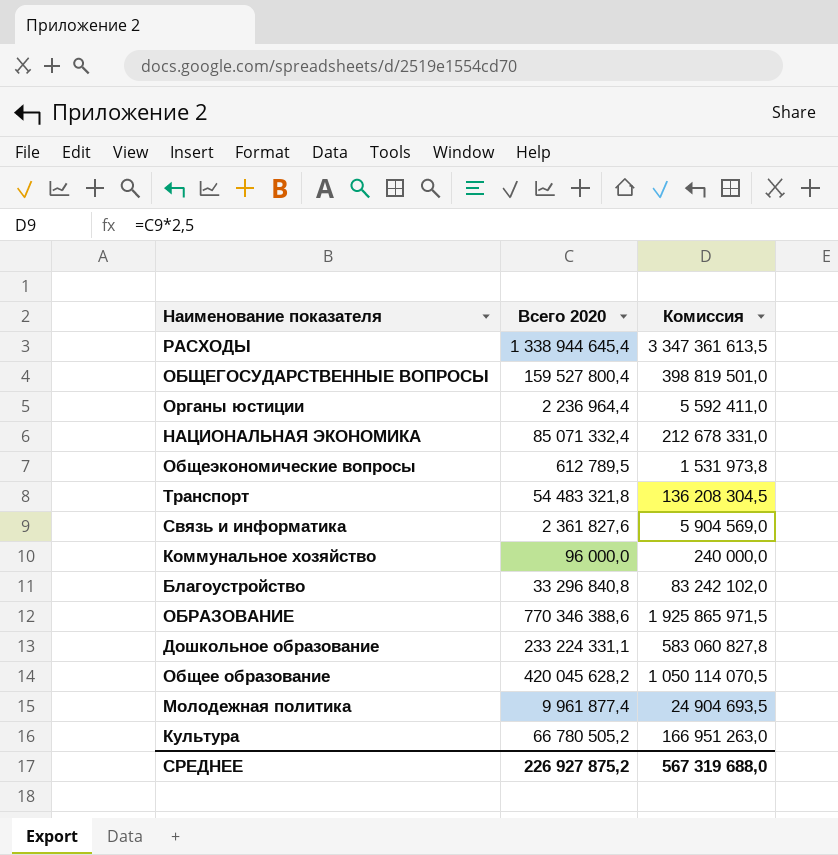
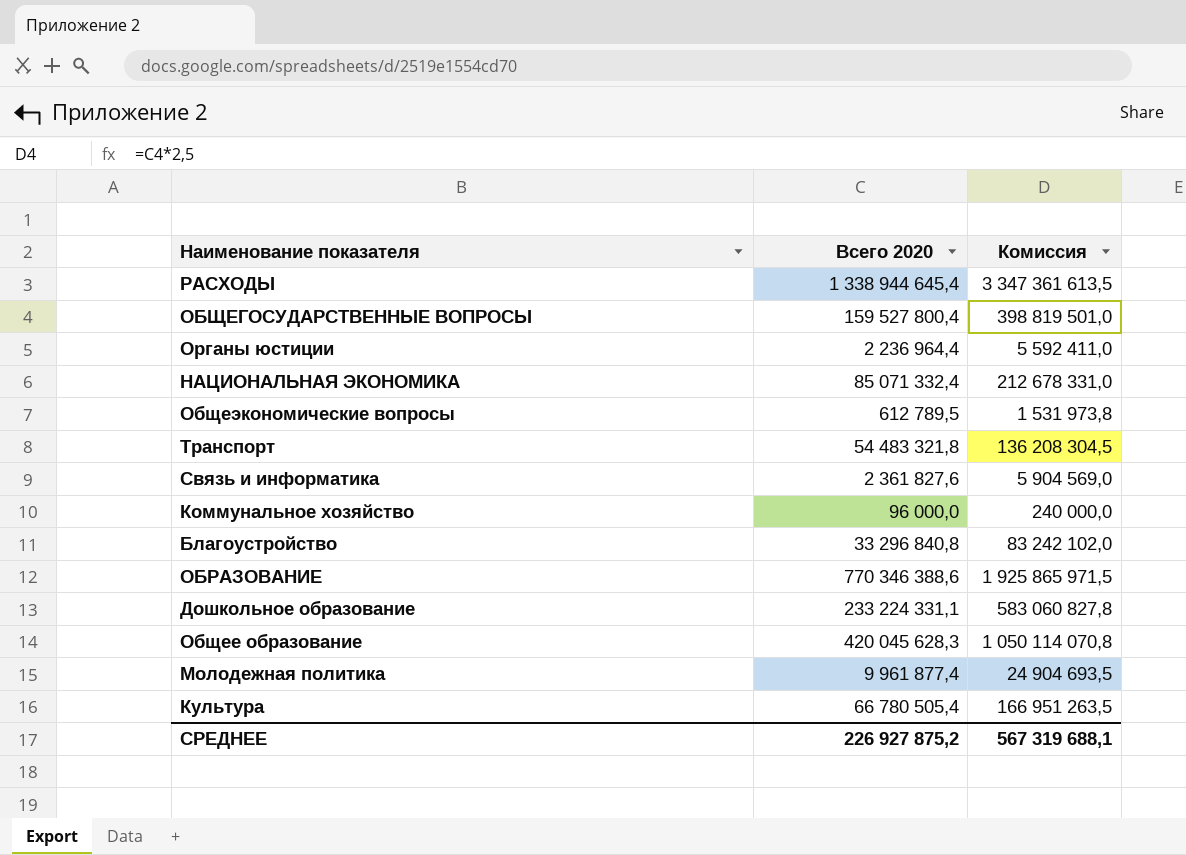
Общее образование | Всего 2020: 420 045 628,2 -> 420 045 628,3
Общее образование | Комиссия: 1 050 114 070,5 -> 1 050 114 070,8
Культура | Всего 2020: 66 780 505,2 -> 66 780 505,4
Культура | Комиссия: 166 951 263,0 -> 166 951 263,5
СРЕДНЕЕ | Комиссия: 567 319 688,0 -> 567 319 688,1

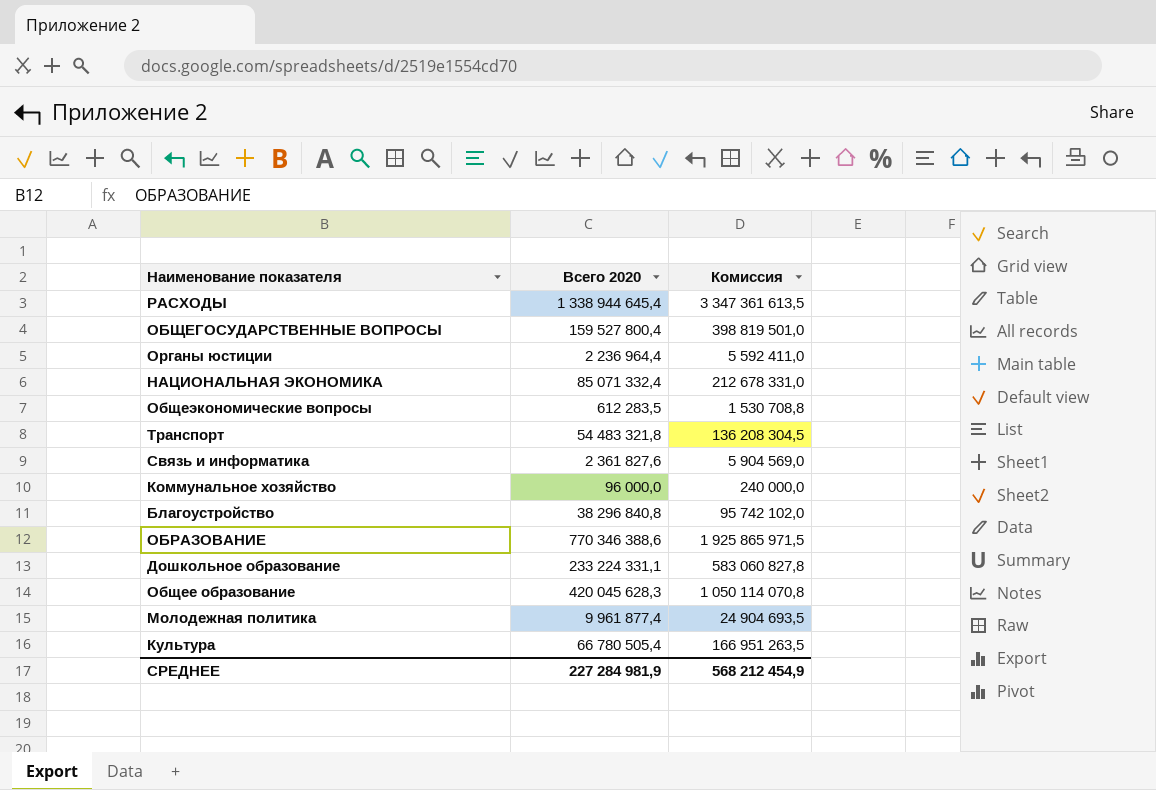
Общеэкономические вопросы | Всего 2020: 612 789,5 -> 612 283,5
Общеэкономические вопросы | Комиссия: 1 531 973,8 -> 1 530 708,8
Благоустройство | Всего 2020: 33 296 840,8 -> 38 296 840,8
Благоустройство | Комиссия: 83 242 102,0 -> 95 742 102,0
СРЕДНЕЕ | Всего 2020: 226 927 875,2 -> 227 284 981,9
СРЕДНЕЕ | Комиссия: 567 319 688,1 -> 568 212 454,9

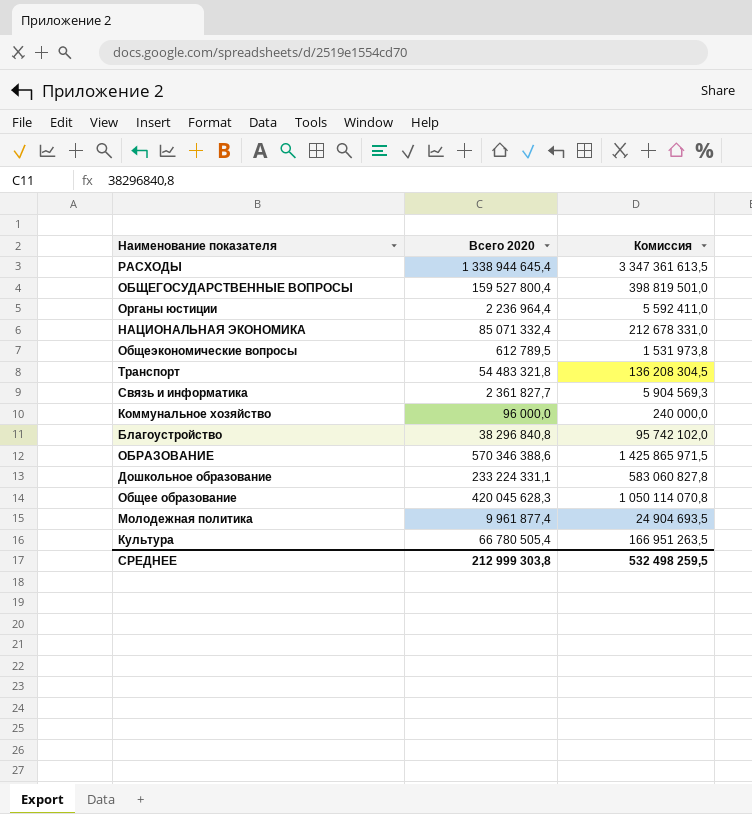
Общеэкономические вопросы | Всего 2020: 612 283,5 -> 612 789,5
Общеэкономические вопросы | Комиссия: 1 530 708,8 -> 1 531 973,8
Связь и информатика | Всего 2020: 2 361 827,6 -> 2 361 827,7
Связь и информатика | Комиссия: 5 904 569,0 -> 5 904 569,3
ОБРАЗОВАНИЕ | Всего 2020: 770 346 388,6 -> 570 346 388,6
ОБРАЗОВАНИЕ | Комиссия: 1 925 865 971,5 -> 1 425 865 971,5
СРЕДНЕЕ | Всего 2020: 227 284 981,9 -> 212 999 303,8
СРЕДНЕЕ | Комиссия: 568 212 454,9 -> 532 498 259,5

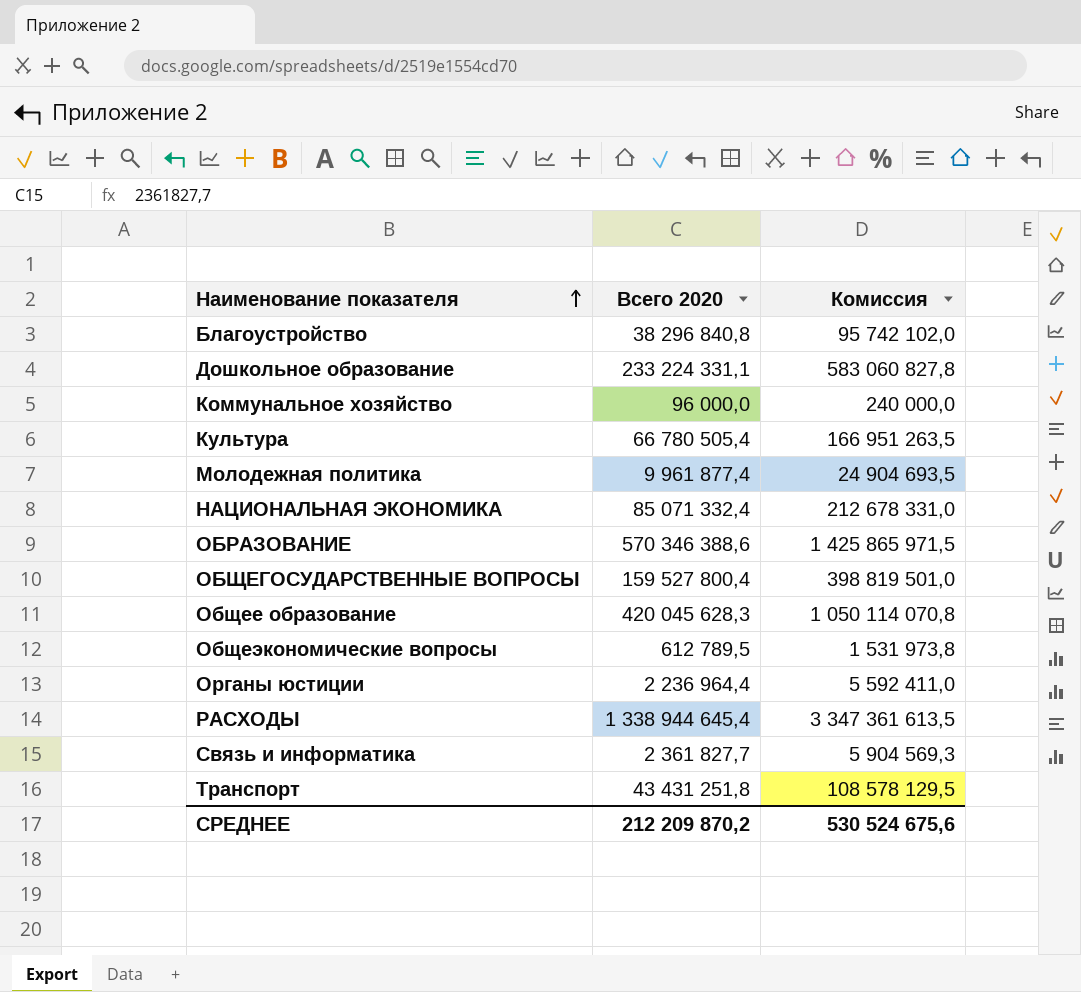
row order: none -> Наименование показателя ascending
Транспорт | Всего 2020: 54 483 321,8 -> 43 431 251,8
Транспорт | Комиссия: 136 208 304,5 -> 108 578 129,5
СРЕДНЕЕ | Всего 2020: 212 999 303,8 -> 212 209 870,2
СРЕДНЕЕ | Комиссия: 532 498 259,5 -> 530 524 675,6

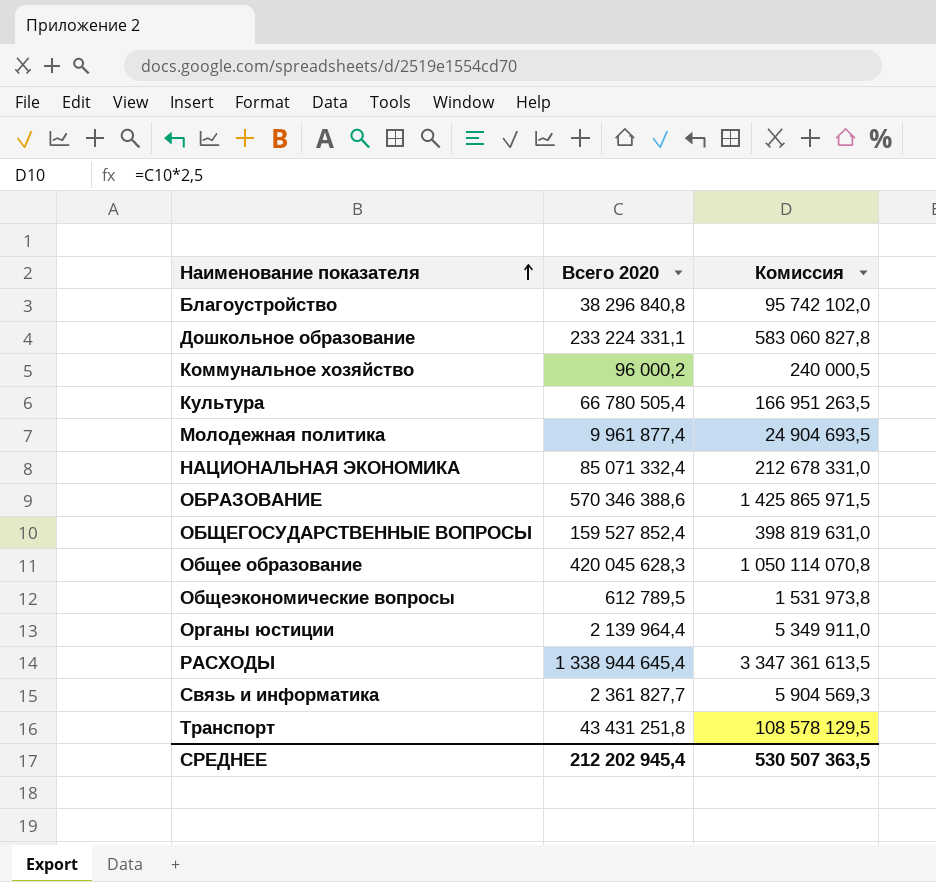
Коммунальное хозяйство | Всего 2020: 96 000,0 -> 96 000,2
Коммунальное хозяйство | Комиссия: 240 000,0 -> 240 000,5
ОБЩЕГОСУДАРСТВЕННЫЕ ВОПРОСЫ | Всего 2020: 159 527 800,4 -> 159 527 852,4
ОБЩЕГОСУДАРСТВЕННЫЕ ВОПРОСЫ | Комиссия: 398 819 501,0 -> 398 819 631,0
Органы юстиции | Всего 2020: 2 236 964,4 -> 2 139 964,4
Органы юстиции | Комиссия: 5 592 411,0 -> 5 349 911,0
СРЕДНЕЕ | Всего 2020: 212 209 870,2 -> 212 202 945,4
СРЕДНЕЕ | Комиссия: 530 524 675,6 -> 530 507 363,5

